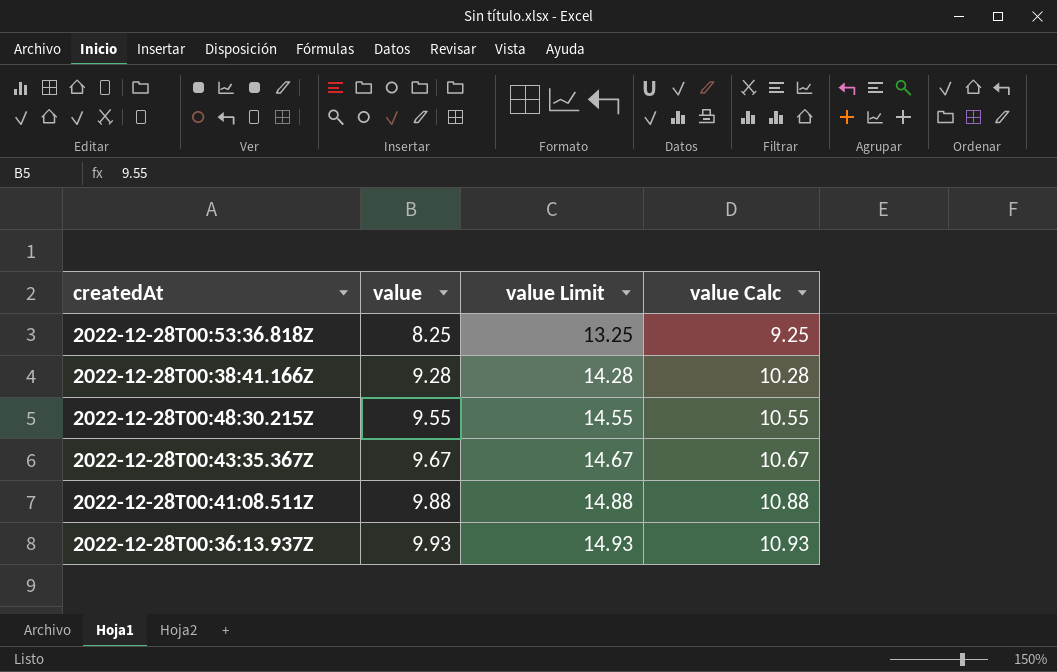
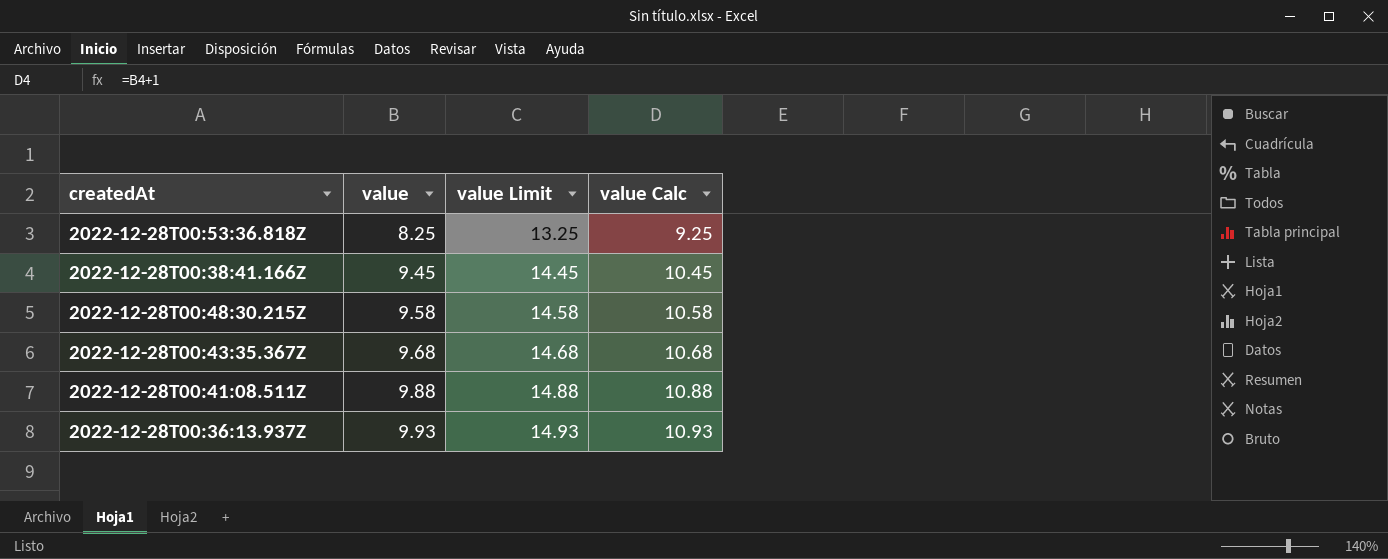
2022-12-28T00:38:41.166Z | value: 9.28 -> 9.45
2022-12-28T00:38:41.166Z | value Limit: 14.28 -> 14.45
2022-12-28T00:38:41.166Z | value Calc: 10.28 -> 10.45
2022-12-28T00:48:30.215Z | value: 9.55 -> 9.58
2022-12-28T00:48:30.215Z | value Limit: 14.55 -> 14.58
2022-12-28T00:48:30.215Z | value Calc: 10.55 -> 10.58
2022-12-28T00:43:35.367Z | value: 9.67 -> 9.68
2022-12-28T00:43:35.367Z | value Limit: 14.67 -> 14.68
2022-12-28T00:43:35.367Z | value Calc: 10.67 -> 10.68

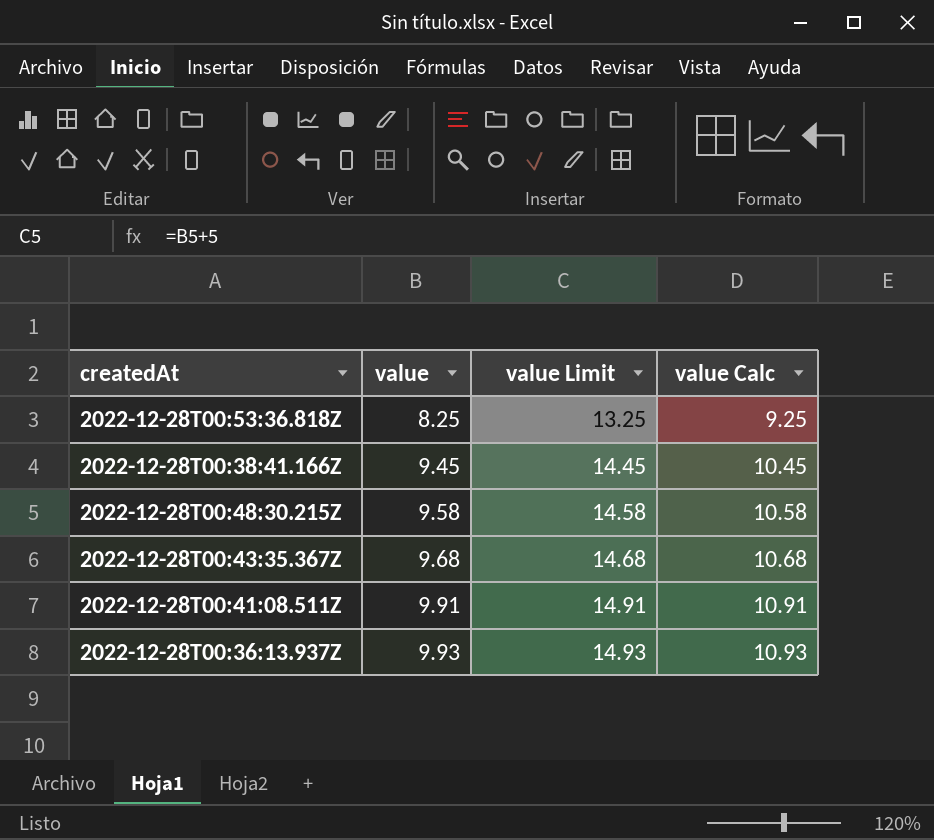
2022-12-28T00:41:08.511Z | value: 9.88 -> 9.91
2022-12-28T00:41:08.511Z | value Limit: 14.88 -> 14.91
2022-12-28T00:41:08.511Z | value Calc: 10.88 -> 10.91

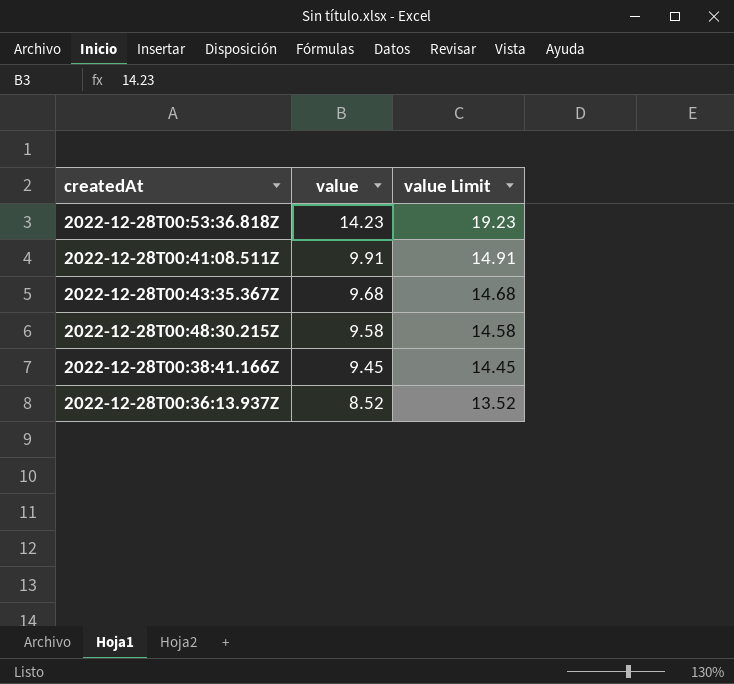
row order: value ascending -> value descending
column value Calc | formula: [value] + 1 -> none
2022-12-28T00:53:36.818Z | value: 8.25 -> 14.23
2022-12-28T00:53:36.818Z | value Limit: 13.25 -> 19.23
2022-12-28T00:36:13.937Z | value: 9.93 -> 8.52
2022-12-28T00:36:13.937Z | value Limit: 14.93 -> 13.52

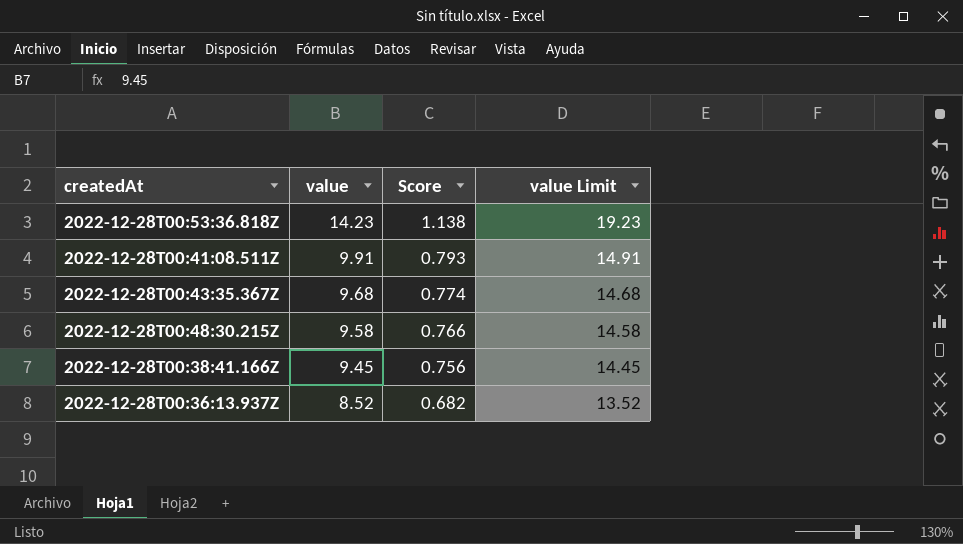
column Score | formula: none -> [value] * 0.08

